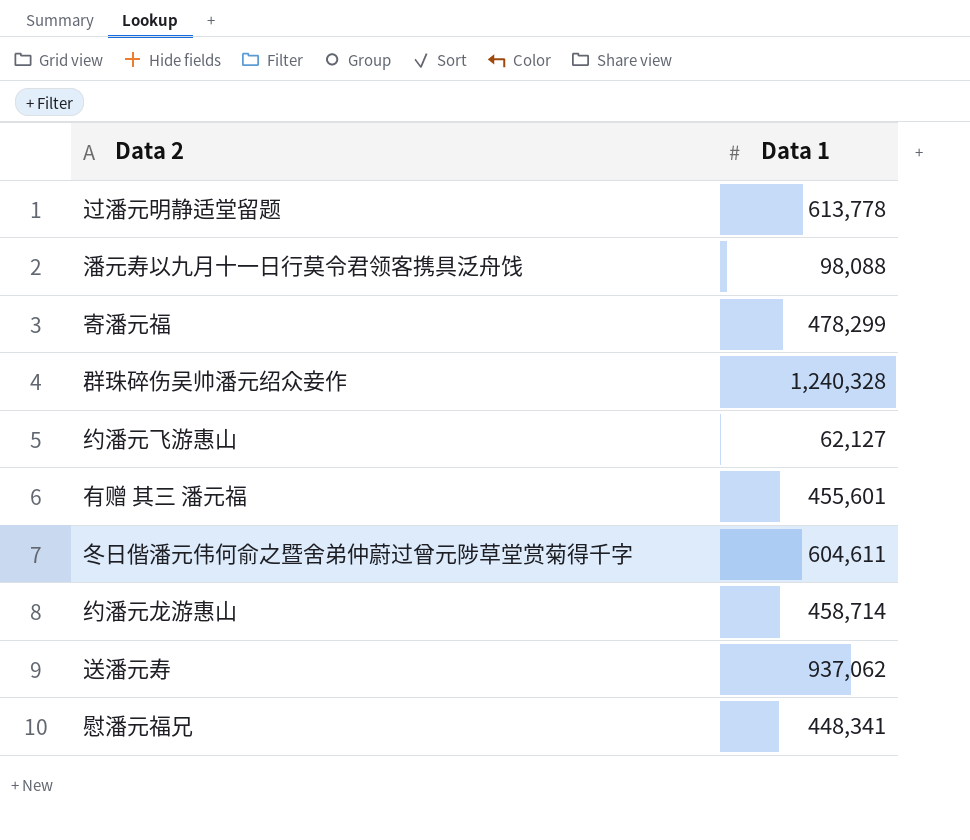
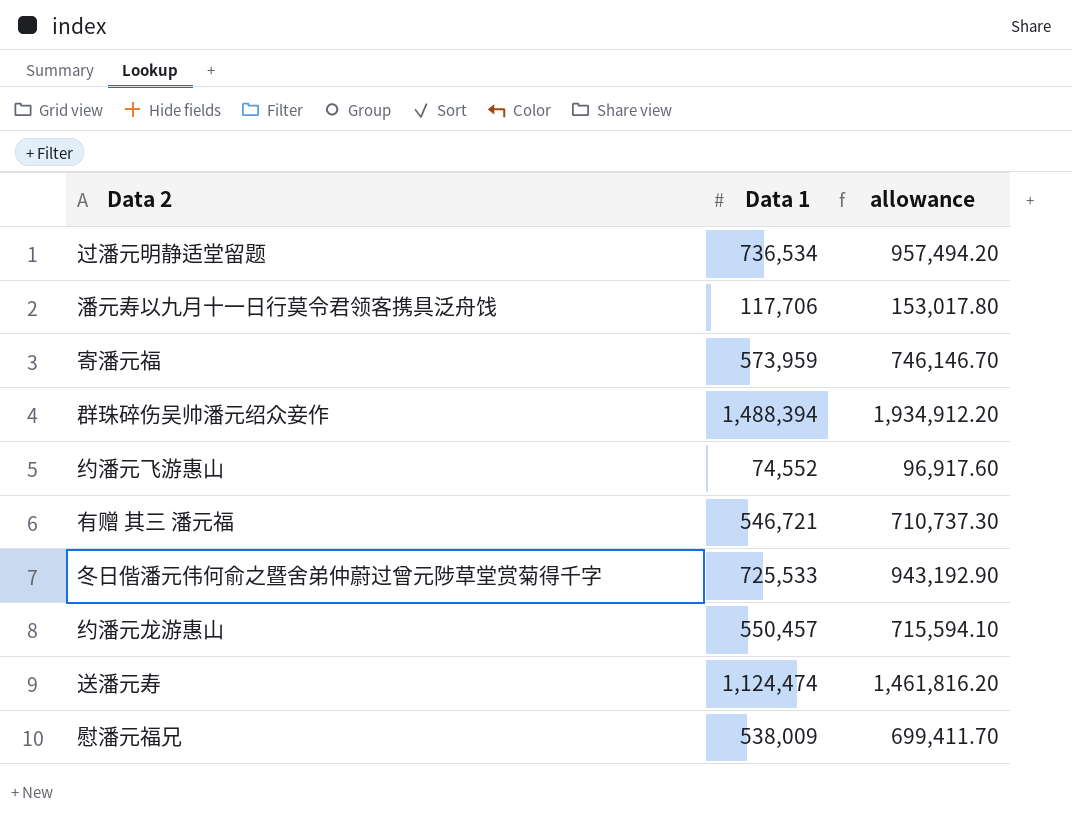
column allowance | formula: none -> [Data 1] * 1.3
过潘元明静适堂留题 | Data 1: 613,778 -> 736,534
潘元寿以九月十一日行莫令君领客携具泛舟饯 | Data 1: 98,088 -> 117,706
寄潘元福 | Data 1: 478,299 -> 573,959
群珠碎伤吴帅潘元绍众妾作 | Data 1: 1,240,328 -> 1,488,394
约潘元飞游惠山 | Data 1: 62,127 -> 74,552
有赠 其三 潘元福 | Data 1: 455,601 -> 546,721
冬日偕潘元伟何俞之暨舍弟仲蔚过曾元陟草堂赏菊得千字 | Data 1: 604,611 -> 725,533
约潘元龙游惠山 | Data 1: 458,714 -> 550,457
送潘元寿 | Data 1: 937,062 -> 1,124,474
慰潘元福兄 | Data 1: 448,341 -> 538,009

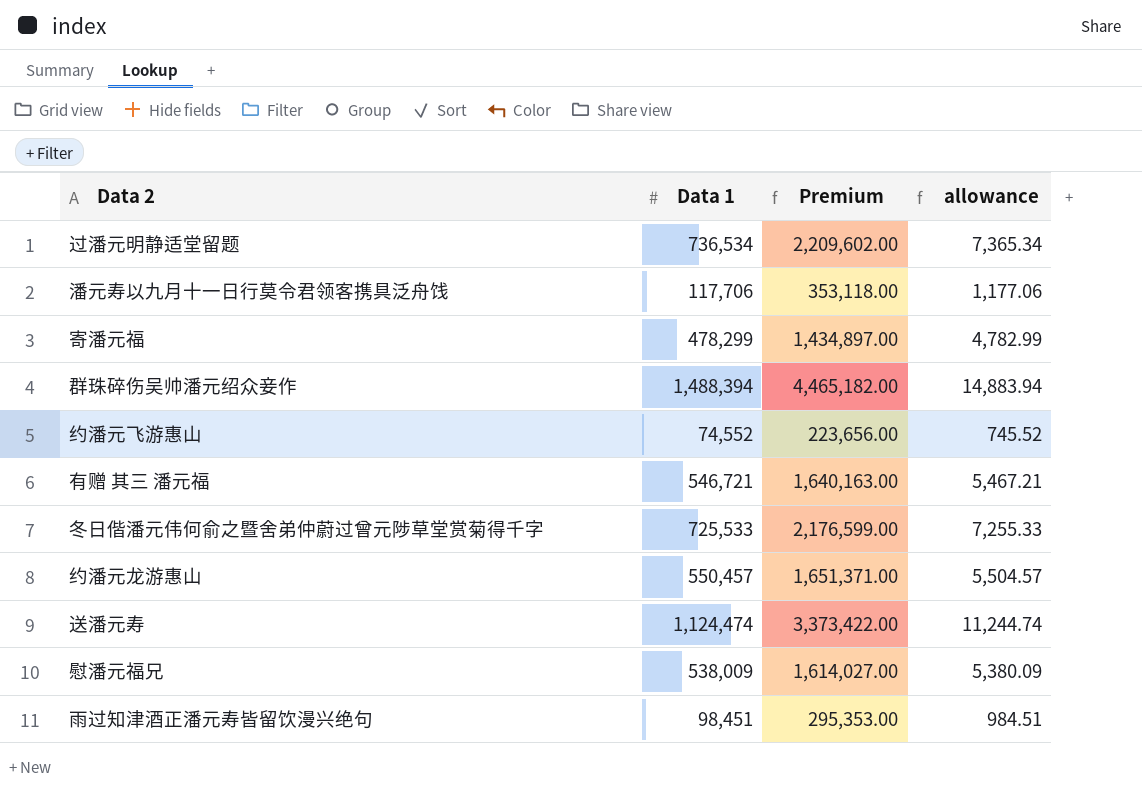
column Premium | formula: none -> [Data 1] * 3
column allowance | formula: [Data 1] * 1.3 -> [Data 1] * 0.01
寄潘元福 | Data 1: 573,959 -> 478,299
row 雨过知津酒正潘元寿皆留饮漫兴绝句: none -> 98,451 | 295,353.00 | 984.51

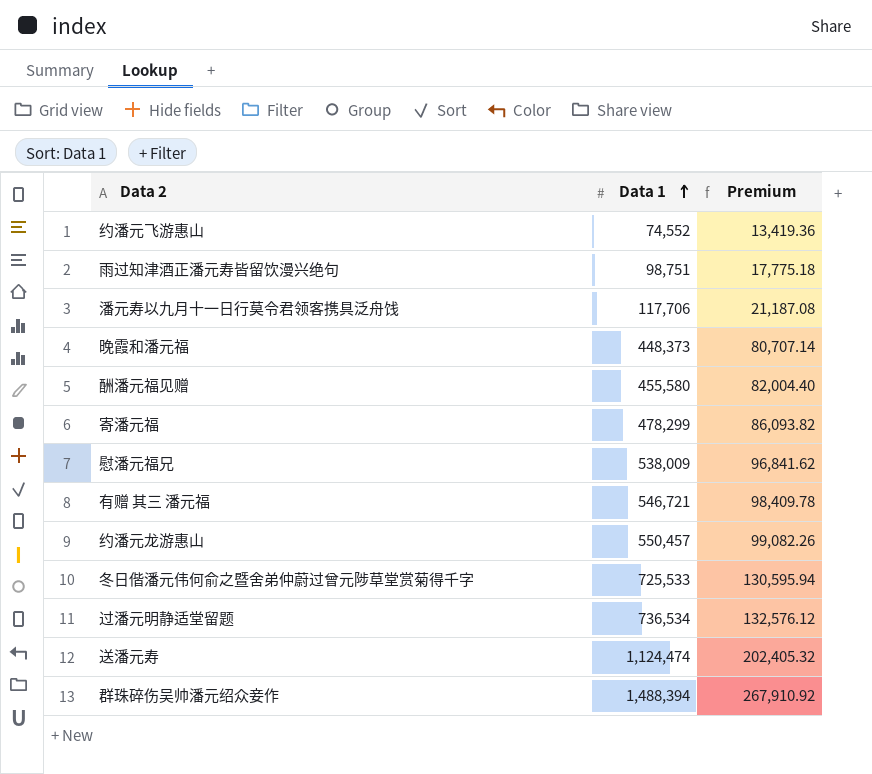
row order: none -> Data 1 ascending
column allowance | formula: [Data 1] * 0.01 -> none
column Premium | formula: [Data 1] * 3 -> [Data 1] * 0.18
雨过知津酒正潘元寿皆留饮漫兴绝句 | Data 1: 98,451 -> 98,751
row 晚霞和潘元福: none -> 448,373 | 80,707.14
row 酬潘元福见赠: none -> 455,580 | 82,004.40

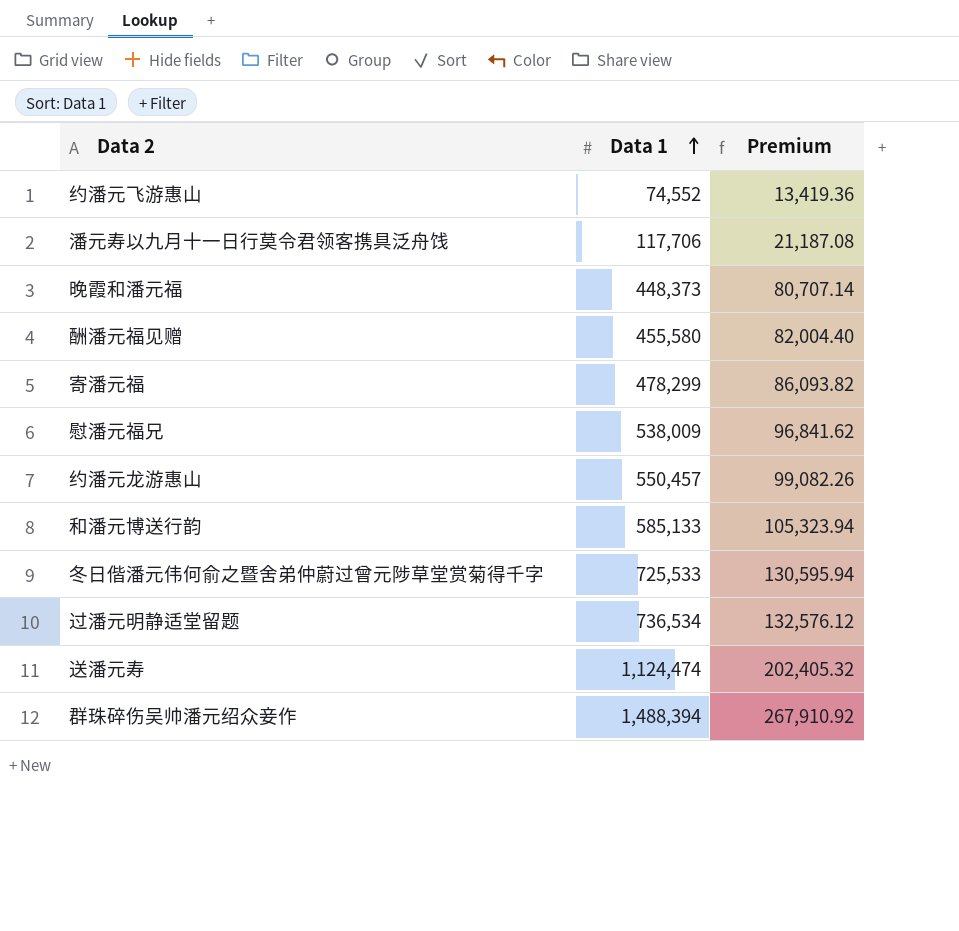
row 雨过知津酒正潘元寿皆留饮漫兴绝句: 98,751 | 17,775.18 -> none
row 有赠 其三 潘元福: 546,721 | 98,409.78 -> none
row 和潘元博送行韵: none -> 585,133 | 105,323.94

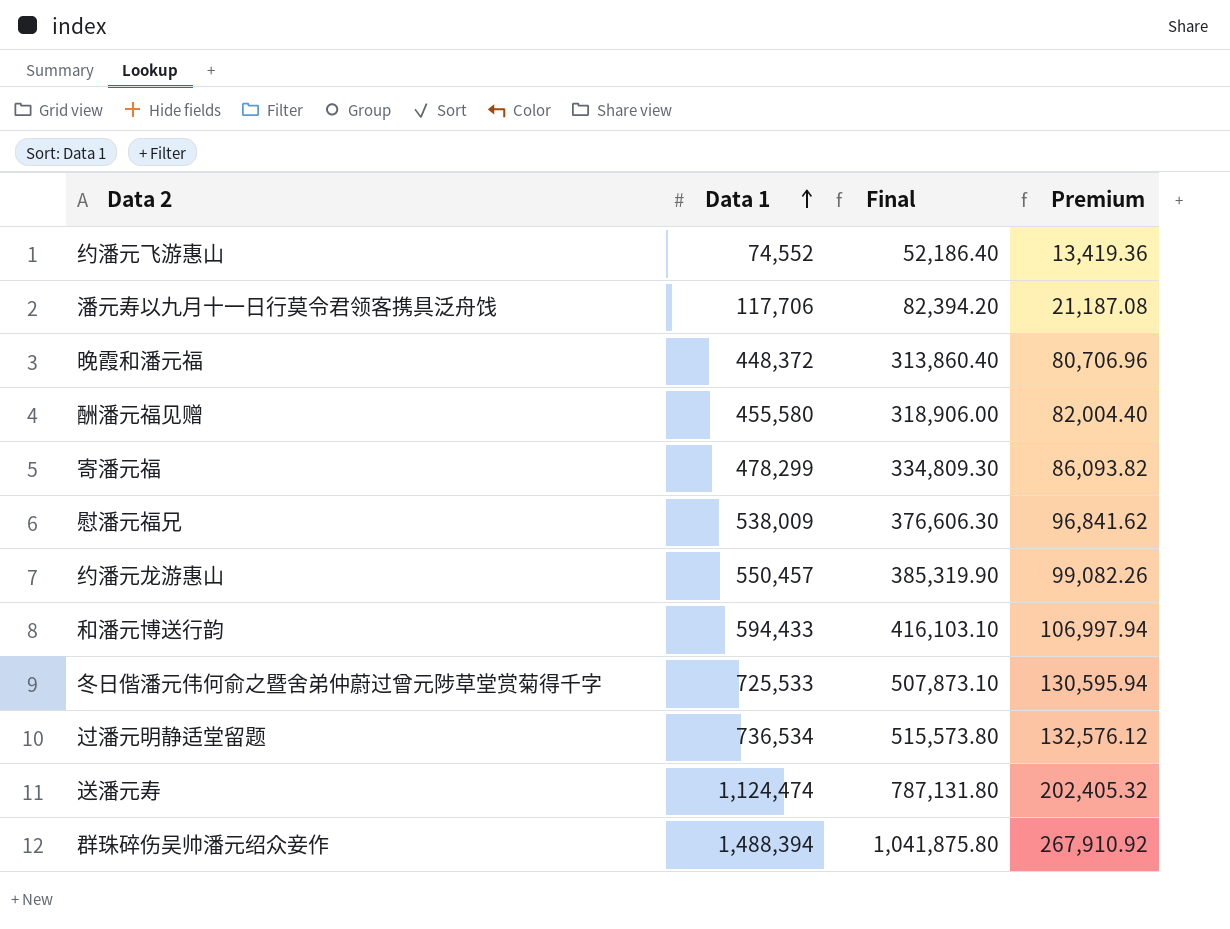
column Final | formula: none -> [Data 1] * 0.7
晚霞和潘元福 | Data 1: 448,373 -> 448,372
晚霞和潘元福 | Premium: 80,707.14 -> 80,706.96
和潘元博送行韵 | Data 1: 585,133 -> 594,433
和潘元博送行韵 | Premium: 105,323.94 -> 106,997.94

